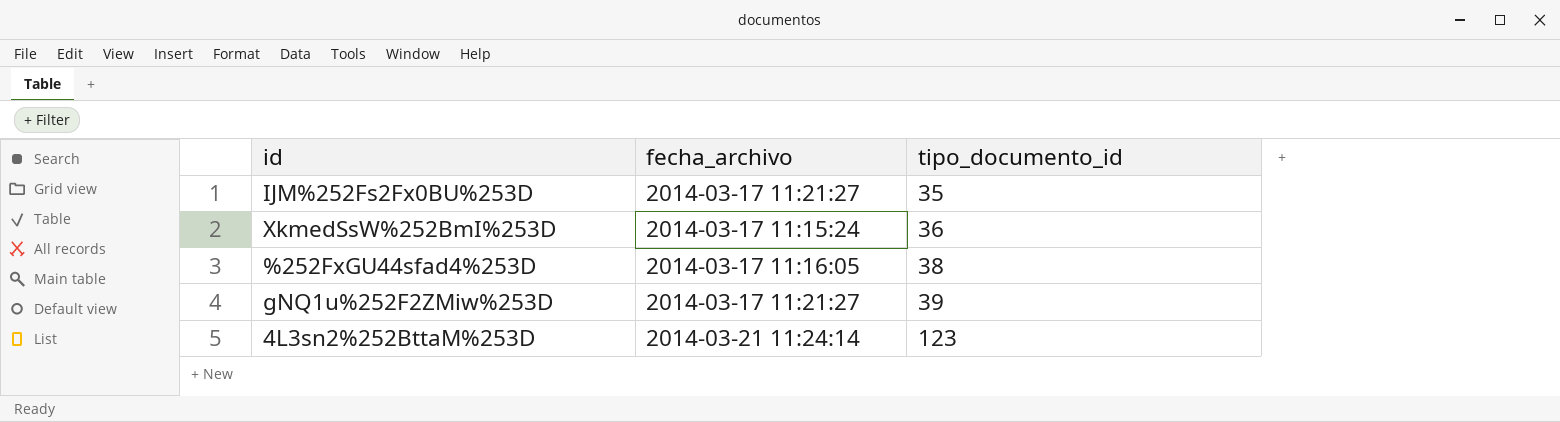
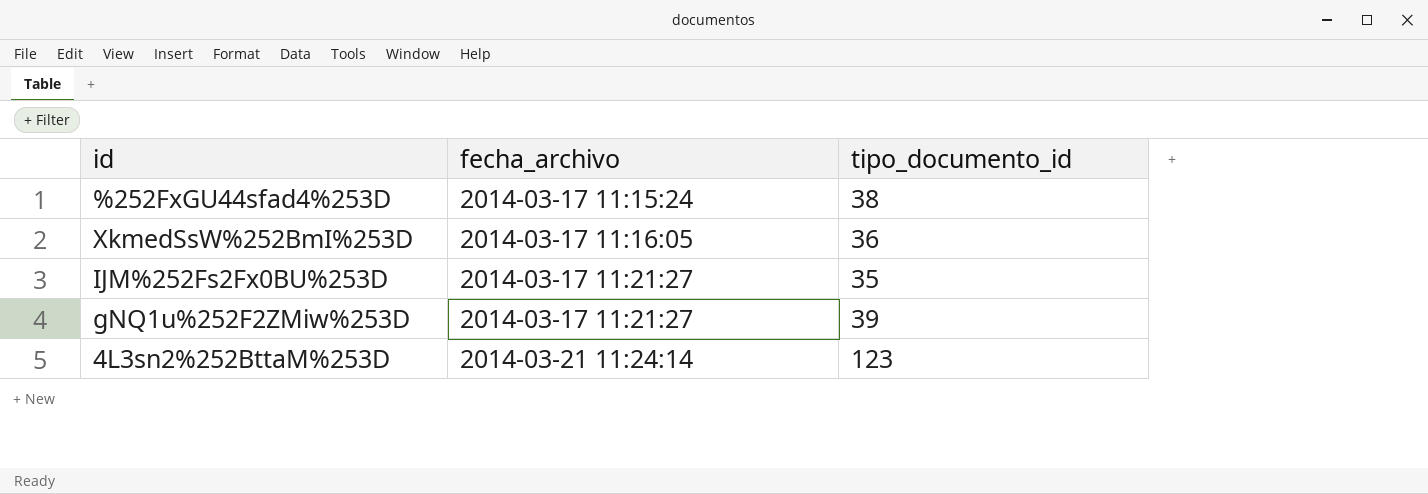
row order: tipo_documento_id ascending -> fecha_archivo ascending
%252FxGU44sfad4%253D | fecha_archivo: 2014-03-17 11:16:05 -> 2014-03-17 11:15:24
XkmedSsW%252BmI%253D | fecha_archivo: 2014-03-17 11:15:24 -> 2014-03-17 11:16:05

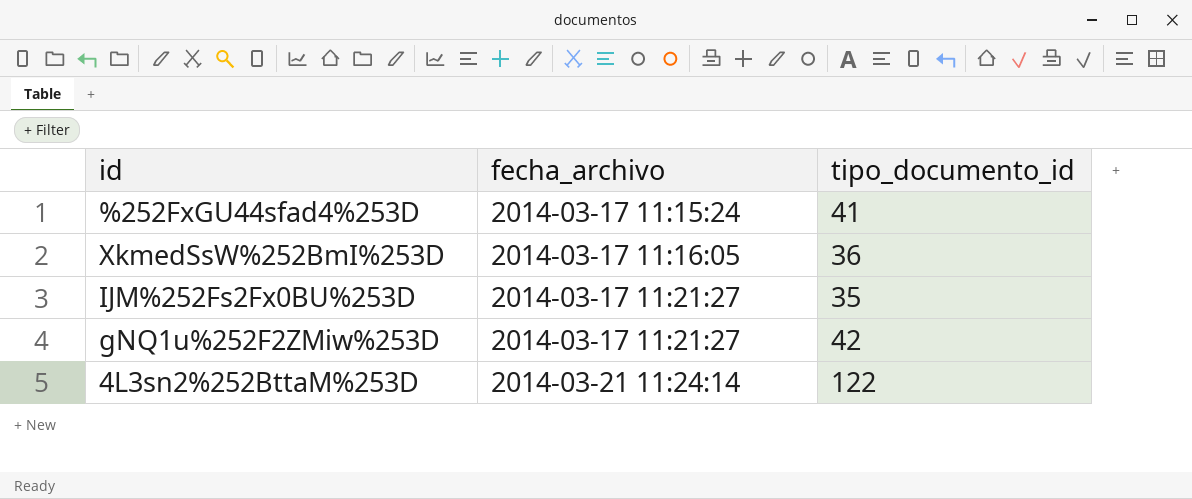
%252FxGU44sfad4%253D | tipo_documento_id: 38 -> 41
gNQ1u%252F2ZMiw%253D | tipo_documento_id: 39 -> 42
4L3sn2%252BttaM%253D | tipo_documento_id: 123 -> 122

